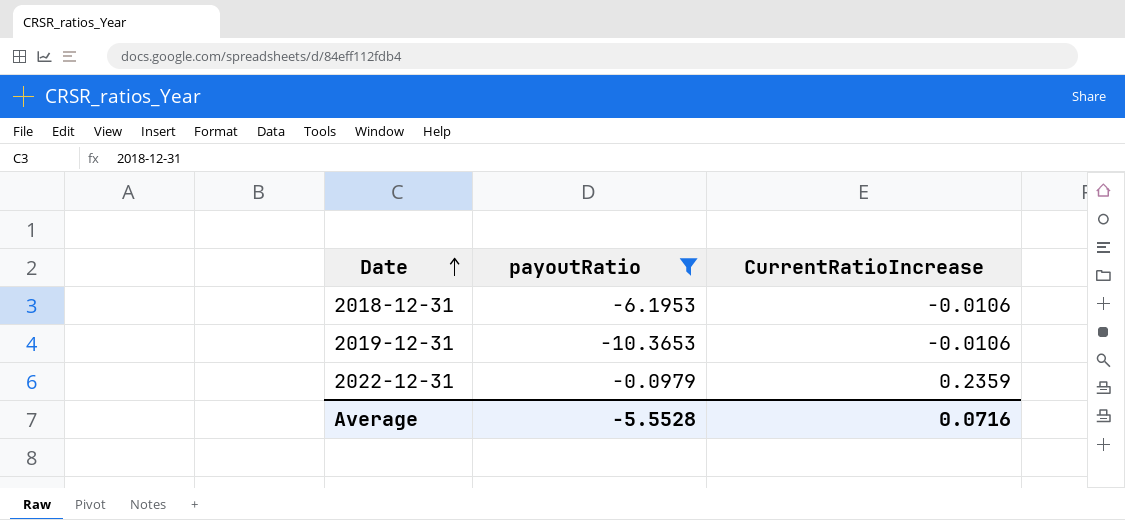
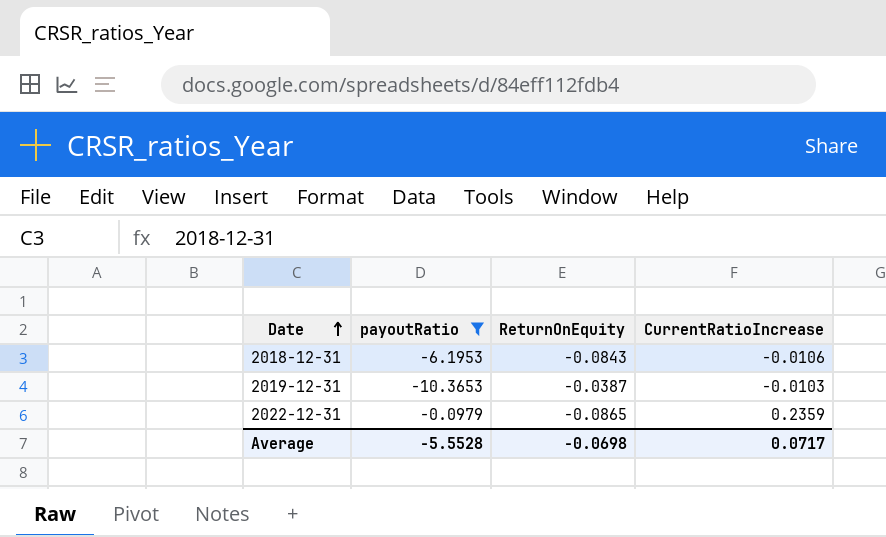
column ReturnOnEquity | position: none -> 3
2019-12-31 | CurrentRatioIncrease: -0.0106 -> -0.0103
Average | CurrentRatioIncrease: 0.0716 -> 0.0717

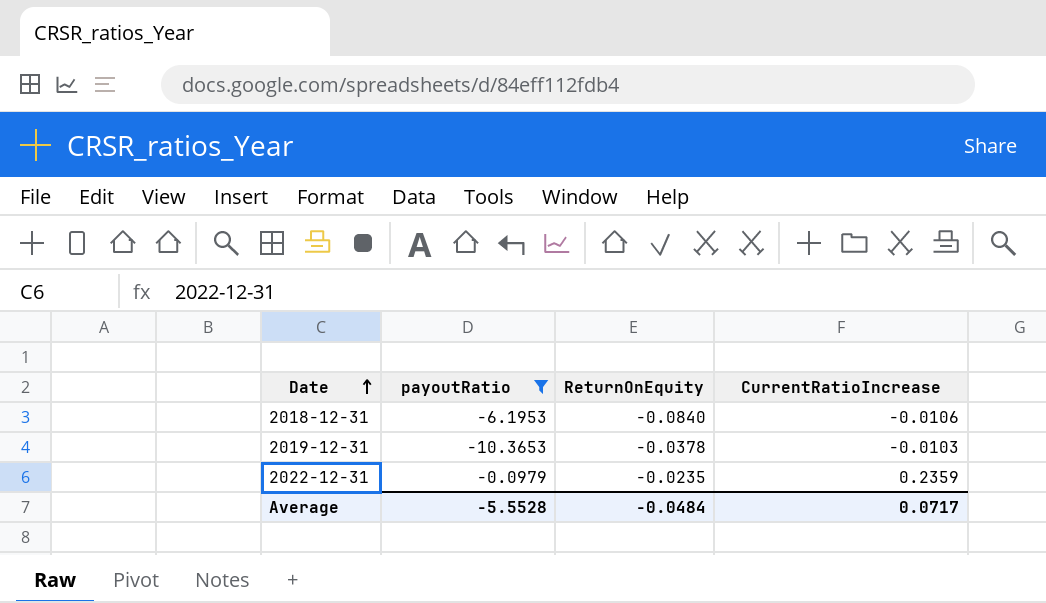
2018-12-31 | ReturnOnEquity: -0.0843 -> -0.0840
2019-12-31 | ReturnOnEquity: -0.0387 -> -0.0378
2022-12-31 | ReturnOnEquity: -0.0865 -> -0.0235
Average | ReturnOnEquity: -0.0698 -> -0.0484

